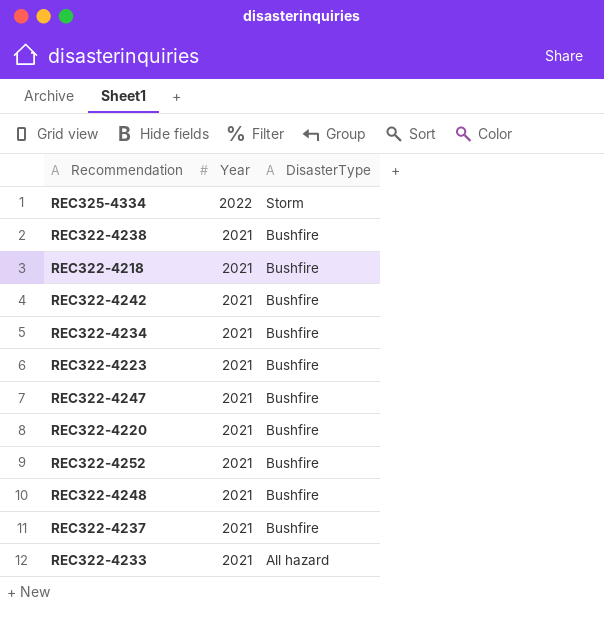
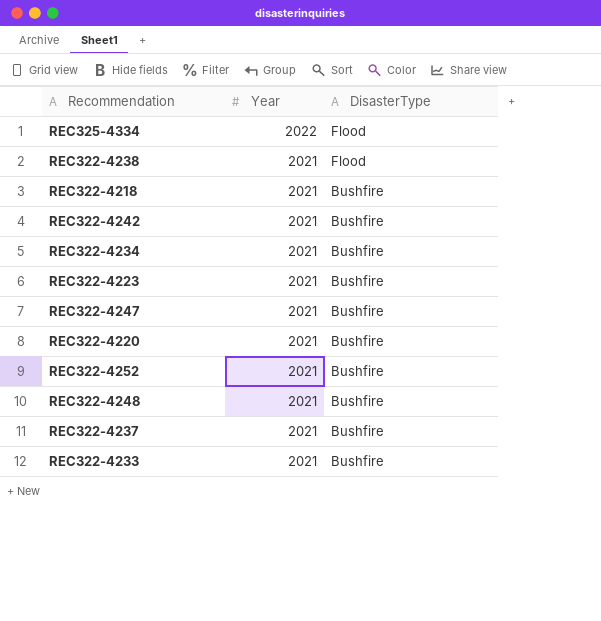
REC325-4334 | DisasterType: Storm -> Flood
REC322-4238 | DisasterType: Bushfire -> Flood
REC322-4233 | DisasterType: All hazard -> Bushfire

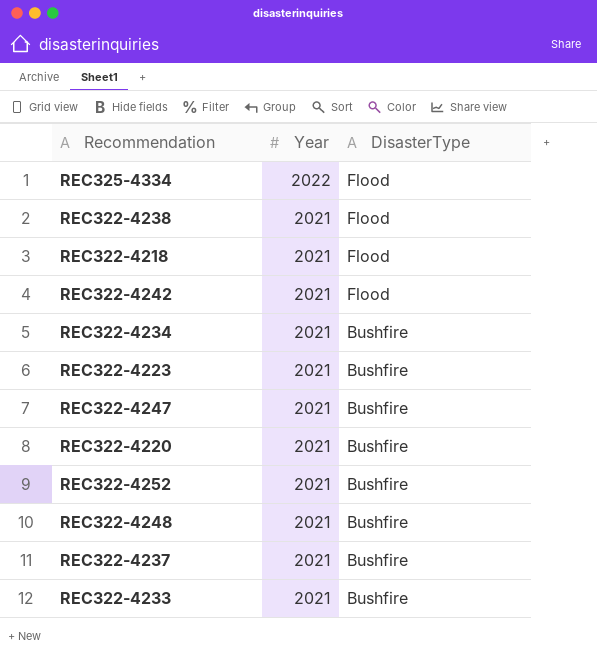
REC322-4218 | DisasterType: Bushfire -> Flood
REC322-4242 | DisasterType: Bushfire -> Flood

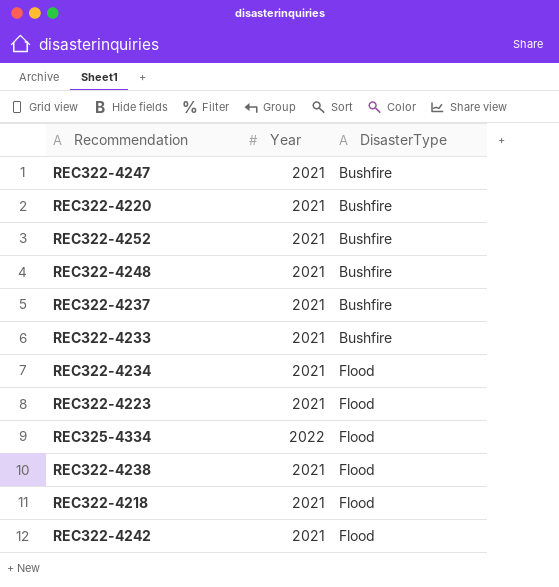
row order: Year descending -> DisasterType ascending
REC322-4234 | DisasterType: Bushfire -> Flood
REC322-4223 | DisasterType: Bushfire -> Flood

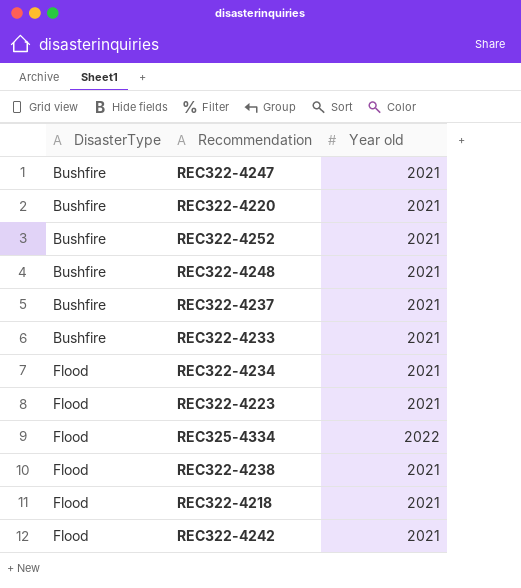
column DisasterType | position: 3 -> 1
column name: Year -> Year old

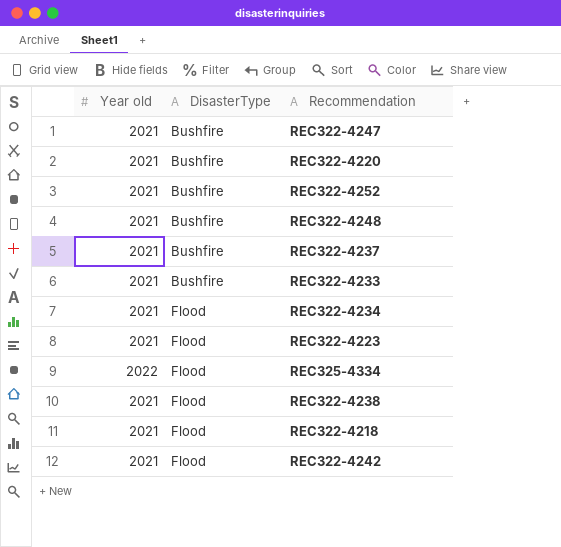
column Year old | position: 3 -> 1

